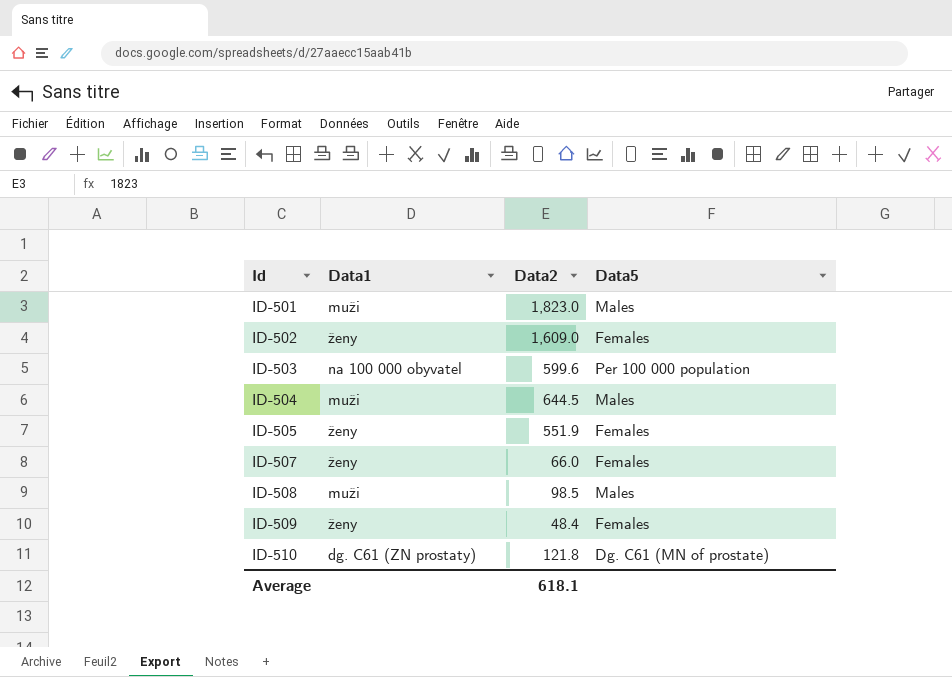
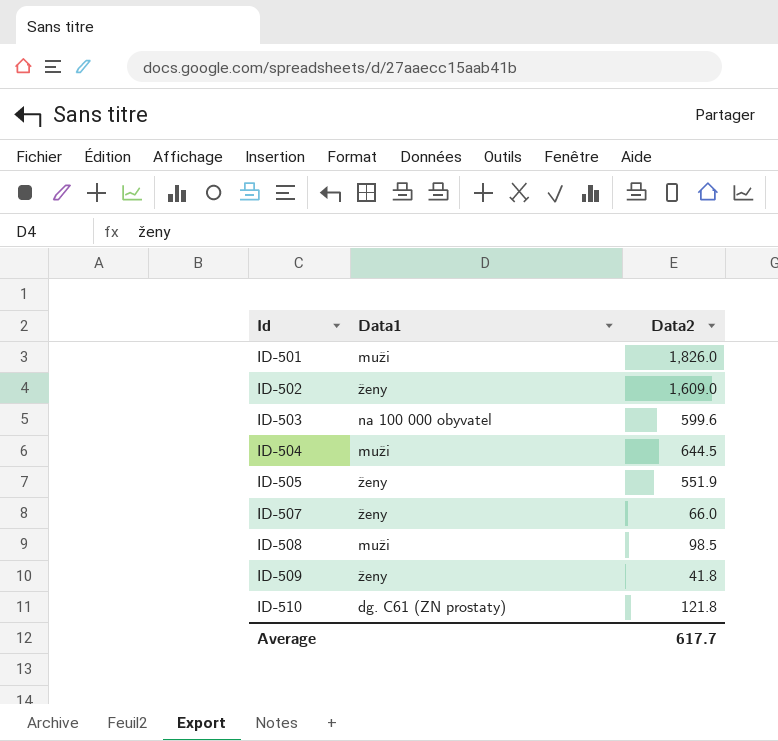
column Data5 | position: 4 -> none
ID-501 | Data2: 1,823.0 -> 1,826.0
ID-509 | Data2: 48.4 -> 41.8
Average | Data2: 618.1 -> 617.7

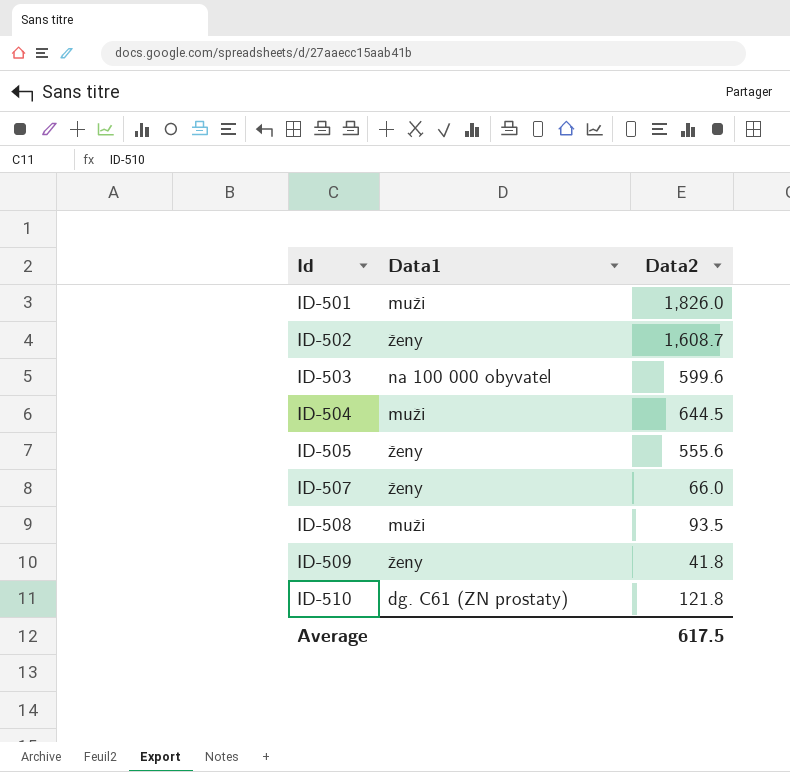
ID-502 | Data2: 1,609.0 -> 1,608.7
ID-505 | Data2: 551.9 -> 555.6
ID-508 | Data2: 98.5 -> 93.5
Average | Data2: 617.7 -> 617.5

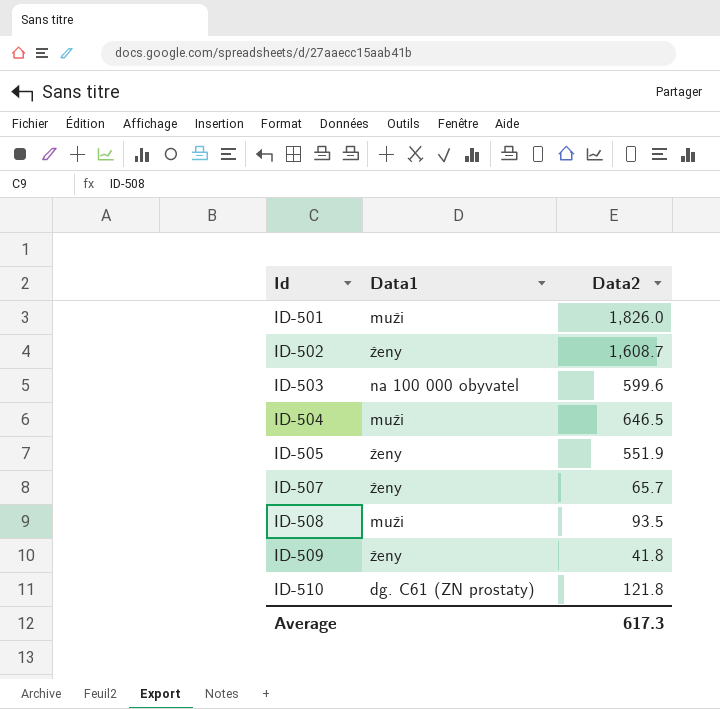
ID-504 | Data2: 644.5 -> 646.5
ID-505 | Data2: 555.6 -> 551.9
ID-507 | Data2: 66.0 -> 65.7
Average | Data2: 617.5 -> 617.3

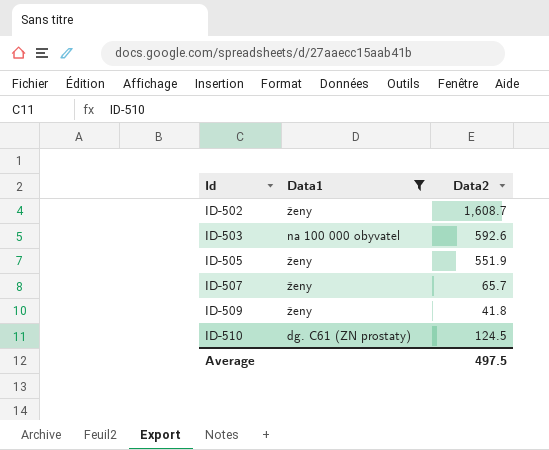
filter: none -> Data1 != muži
ID-503 | Data2: 599.6 -> 592.6
ID-510 | Data2: 121.8 -> 124.5
Average | Data2: 617.3 -> 497.5

